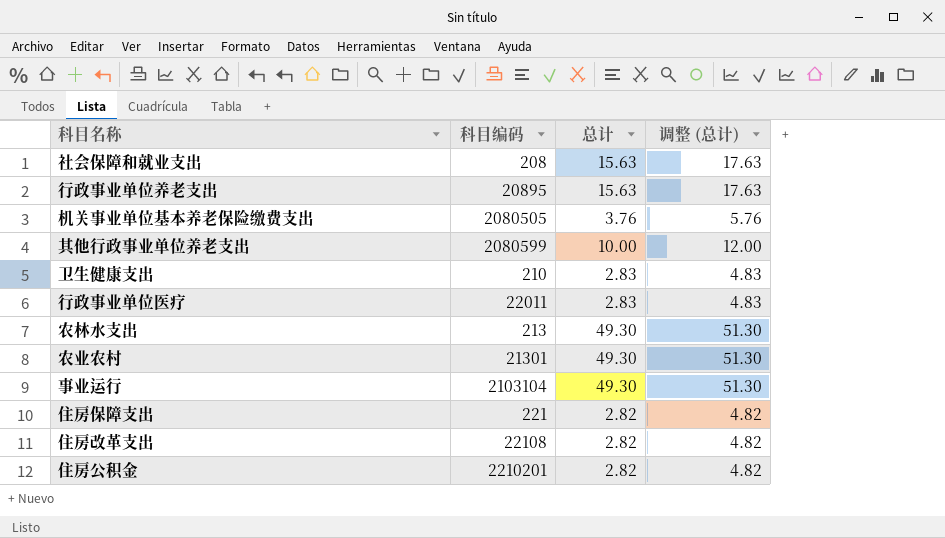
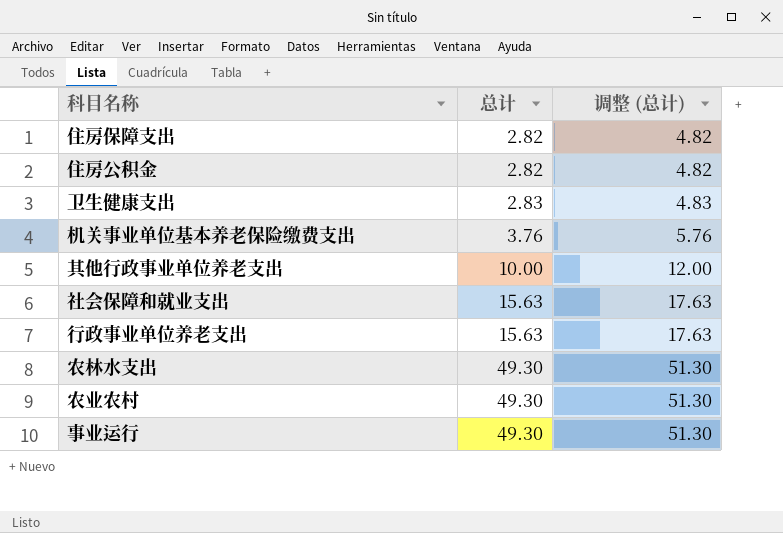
row order: none -> 总计 ascending
column 科目编码 | position: 2 -> none
row 行政事业单位医疗: 22011 | 2.83 | 4.83 -> none
row 住房改革支出: 22108 | 2.82 | 4.82 -> none

